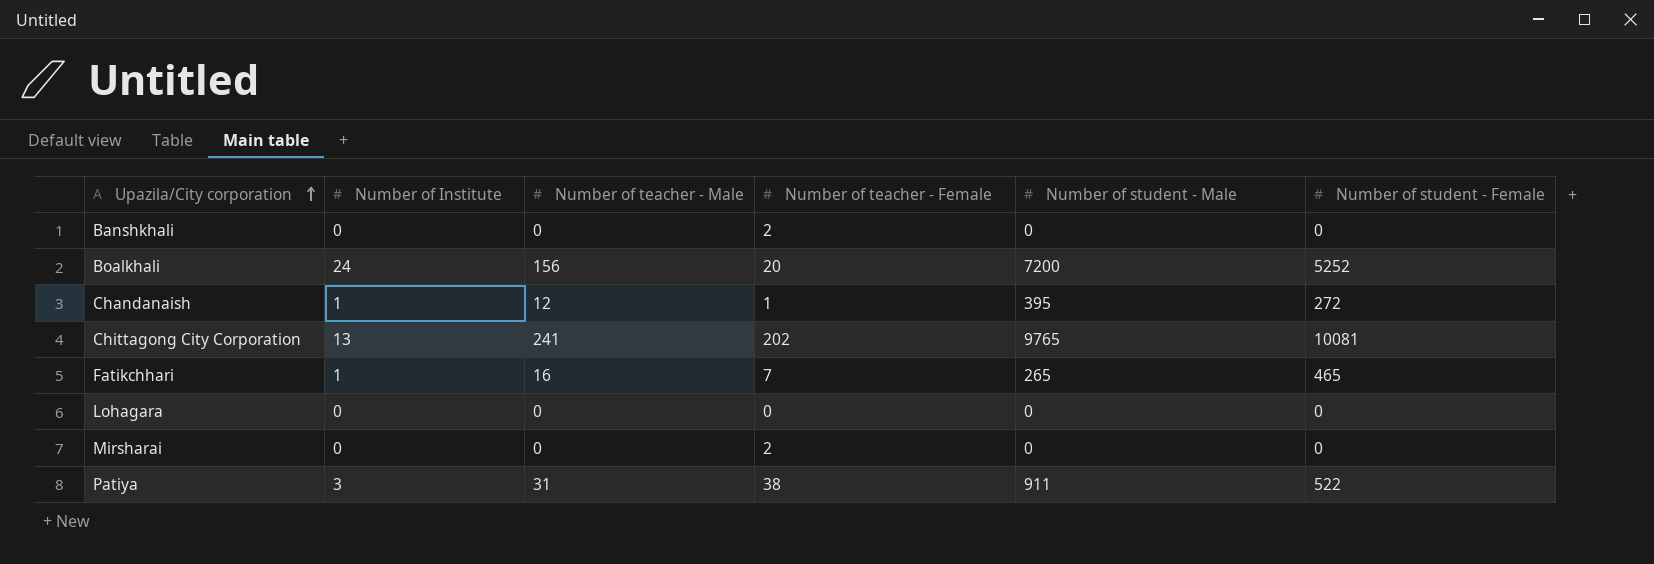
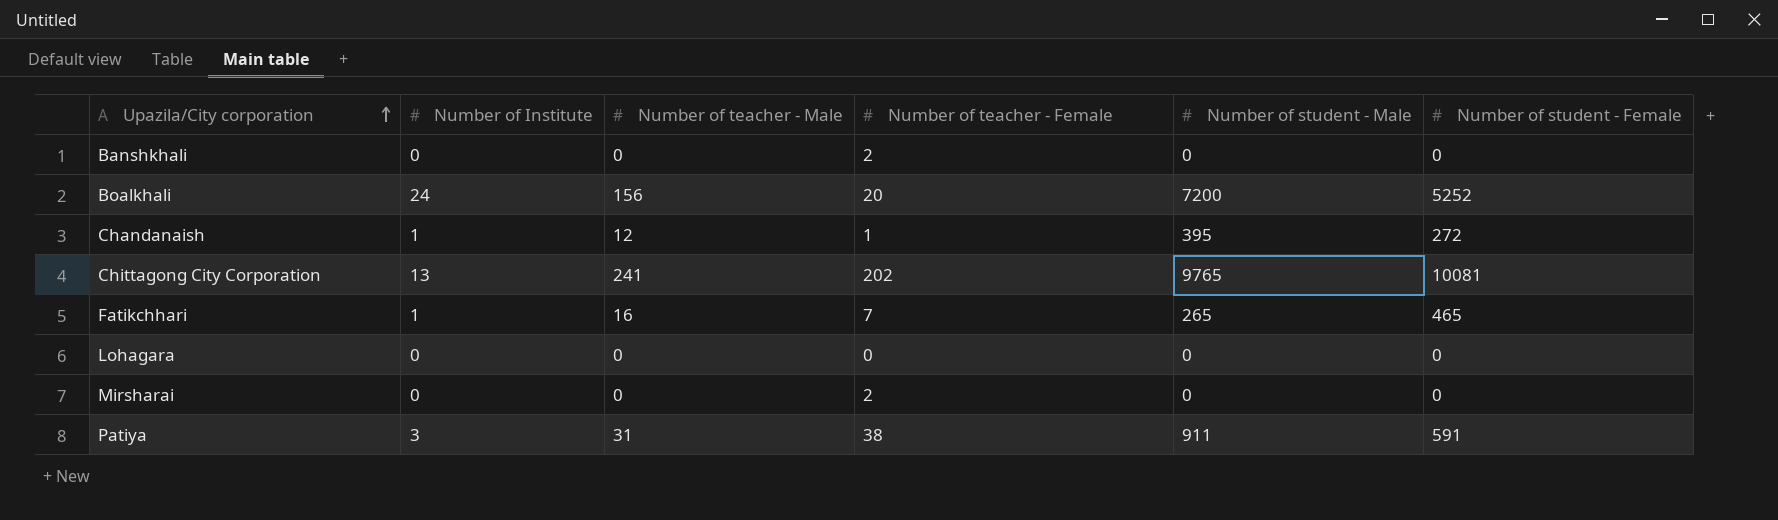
Patiya | Number of student - Female: 522 -> 591

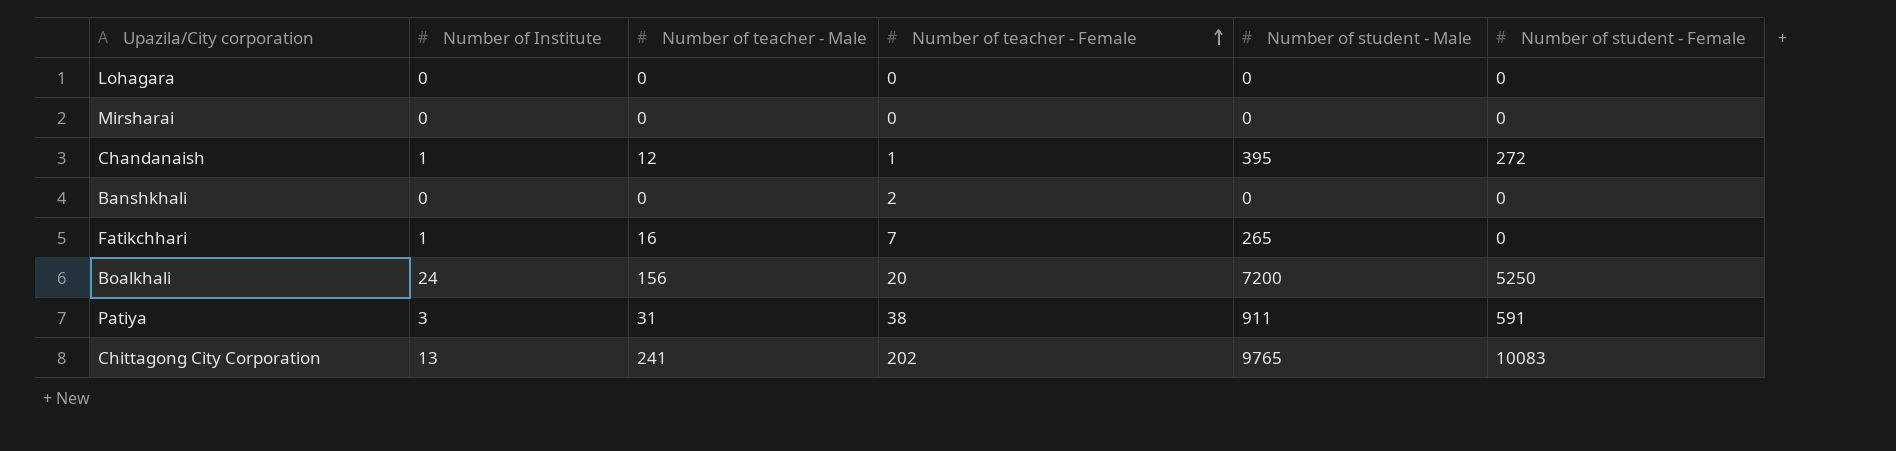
row order: Upazila/City corporation ascending -> Number of teacher - Female ascending
Mirsharai | Number of teacher - Female: 2 -> 0
Fatikchhari | Number of student - Female: 465 -> 0
Boalkhali | Number of student - Female: 5252 -> 5250
Chittagong City Corporation | Number of student - Female: 10081 -> 10083

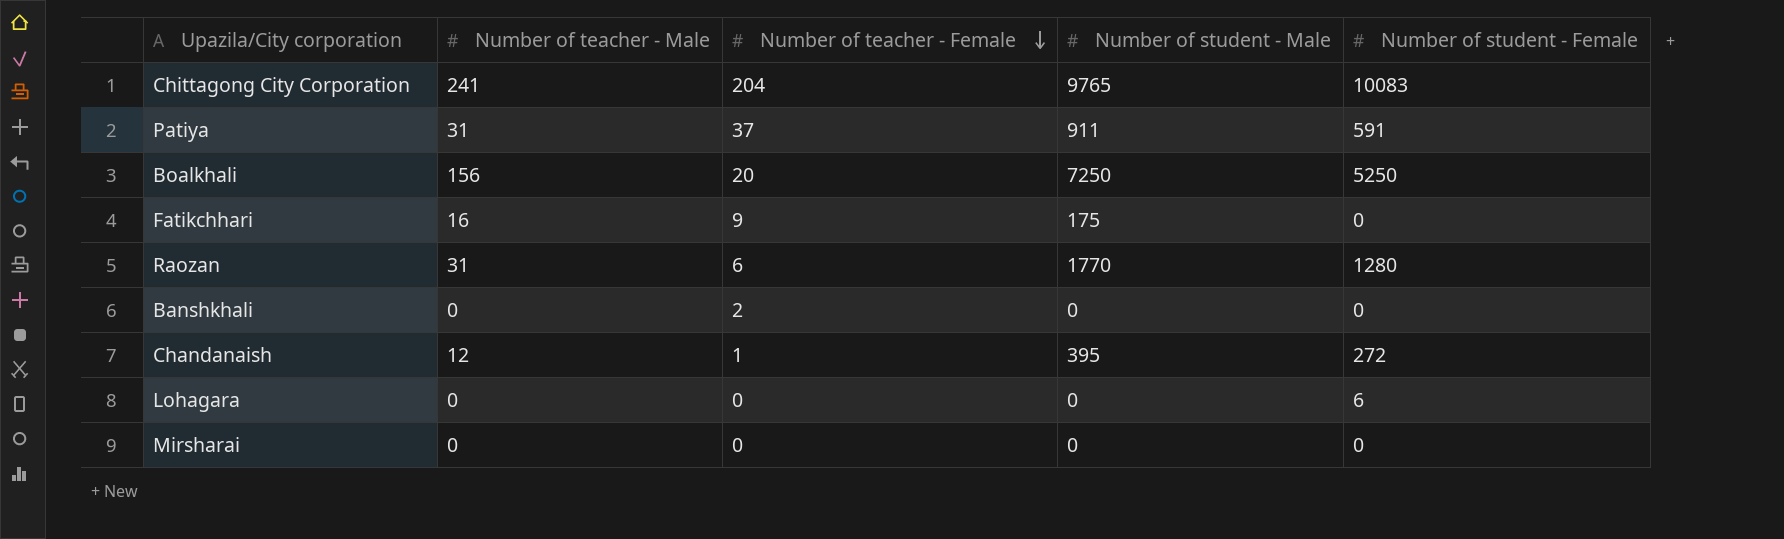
row order: Number of teacher - Female ascending -> Number of teacher - Female descending
column Number of Institute | position: 2 -> none
Chittagong City Corporation | Number of teacher - Female: 202 -> 204
Patiya | Number of teacher - Female: 38 -> 37
Boalkhali | Number of student - Male: 7200 -> 7250
Fatikchhari | Number of teacher - Female: 7 -> 9
Fatikchhari | Number of student - Male: 265 -> 175
row Raozan: none -> 31 | 6 | 1770 | 1280
Lohagara | Number of student - Female: 0 -> 6

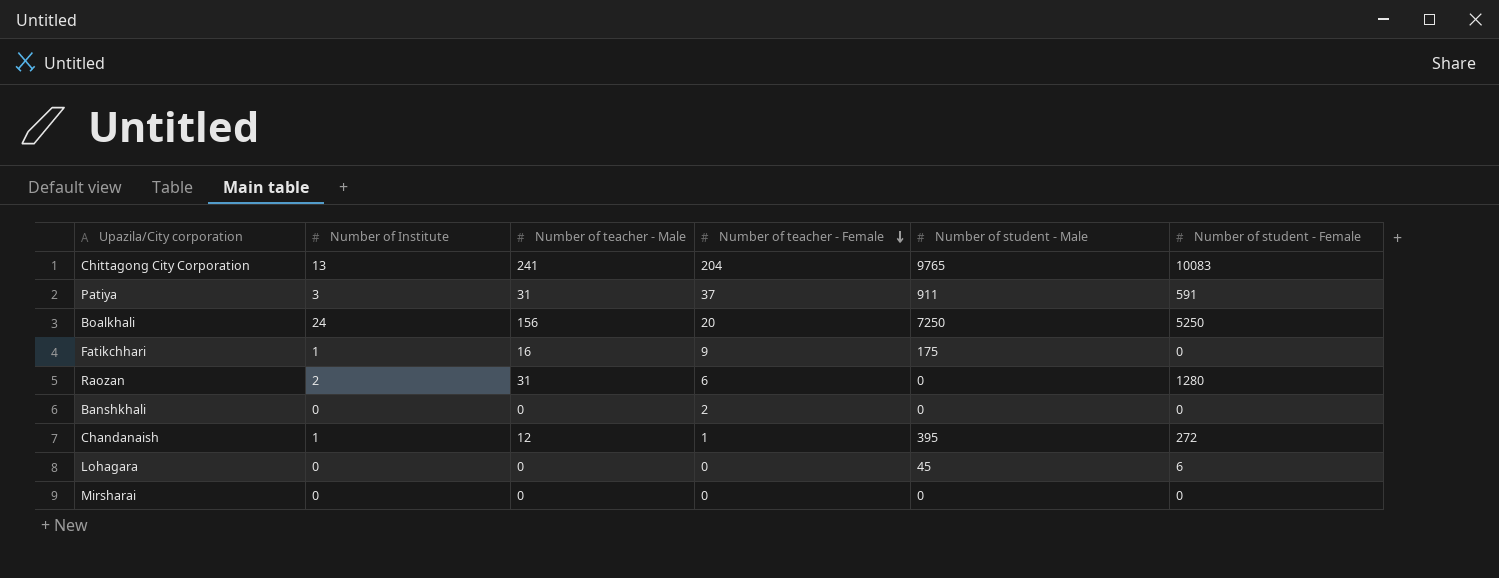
column Number of Institute | position: none -> 2
Raozan | Number of student - Male: 1770 -> 0
Lohagara | Number of student - Male: 0 -> 45

